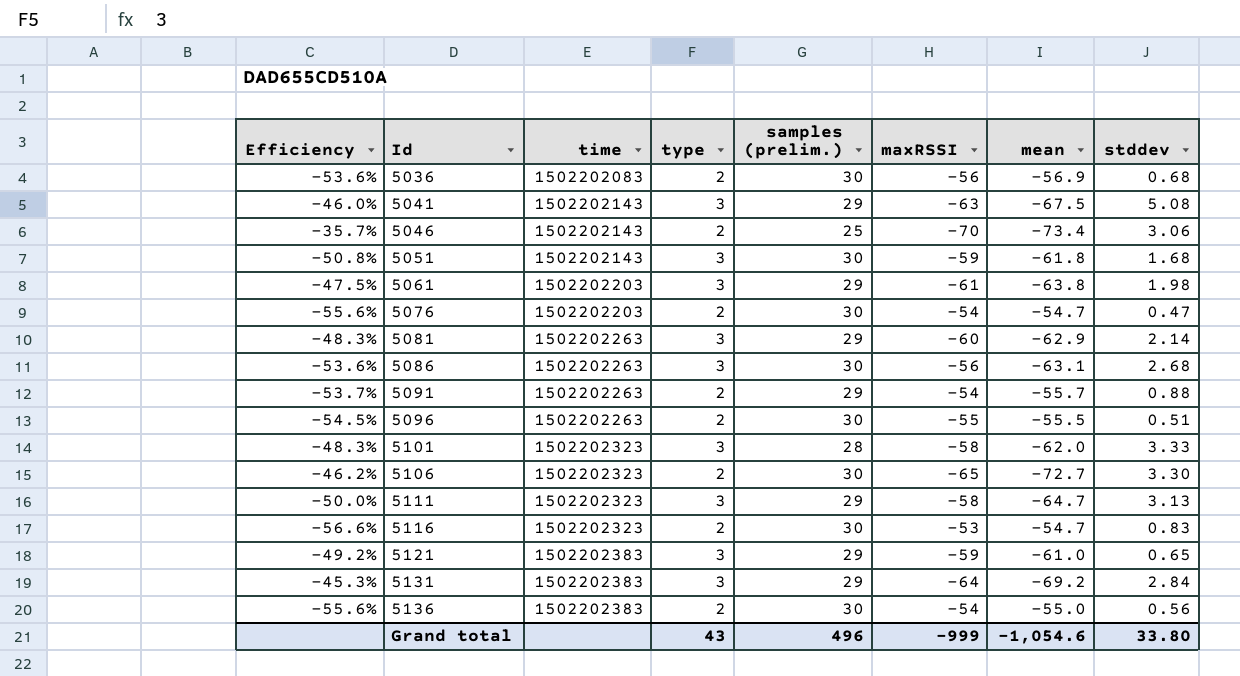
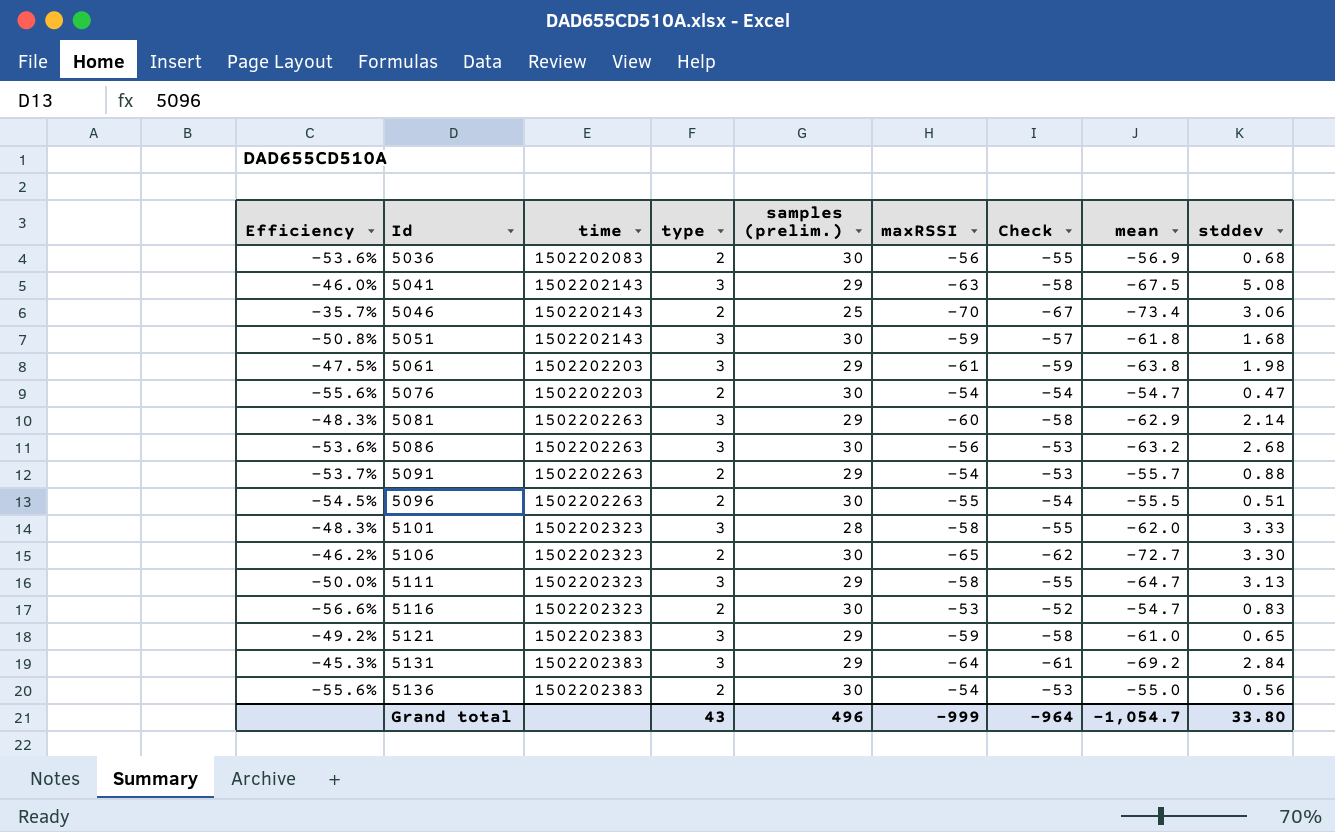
column Check | formula: none -> [maxRSSI] + [stddev]
5086 | mean: -63.1 -> -63.2
Grand total | mean: -1,054.6 -> -1,054.7

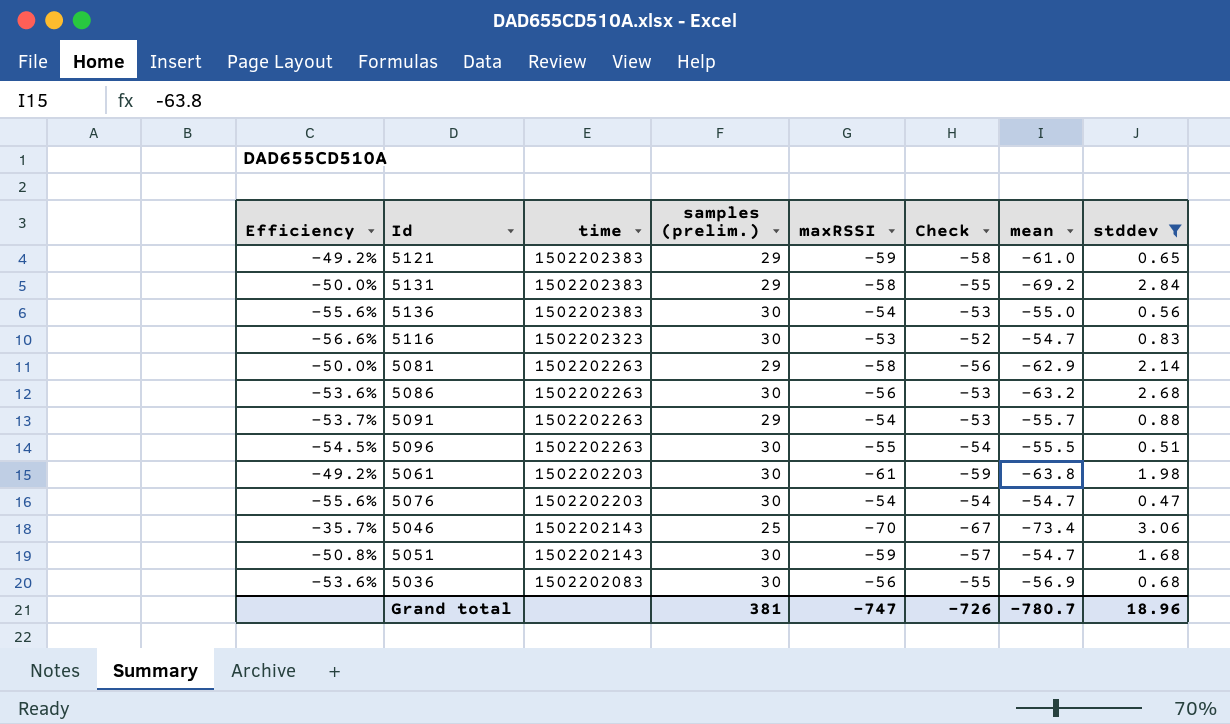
filter: none -> stddev <= 3.06
row order: Id ascending -> time descending
column type | position: 4 -> none
5131 | Efficiency: -45.3% -> -50.0%
5131 | maxRSSI: -64 -> -58
5131 | Check: -61 -> -55
5081 | Efficiency: -48.3% -> -50.0%
5081 | maxRSSI: -60 -> -58
5081 | Check: -58 -> -56
5061 | Efficiency: -47.5% -> -49.2%
5061 | samples (prelim.): 29 -> 30
5051 | mean: -61.8 -> -54.7
Grand total | samples (prelim.): 496 -> 381
Grand total | maxRSSI: -999 -> -747
Grand total | Check: -964 -> -726
Grand total | mean: -1,054.7 -> -780.7
Grand total | stddev: 33.80 -> 18.96

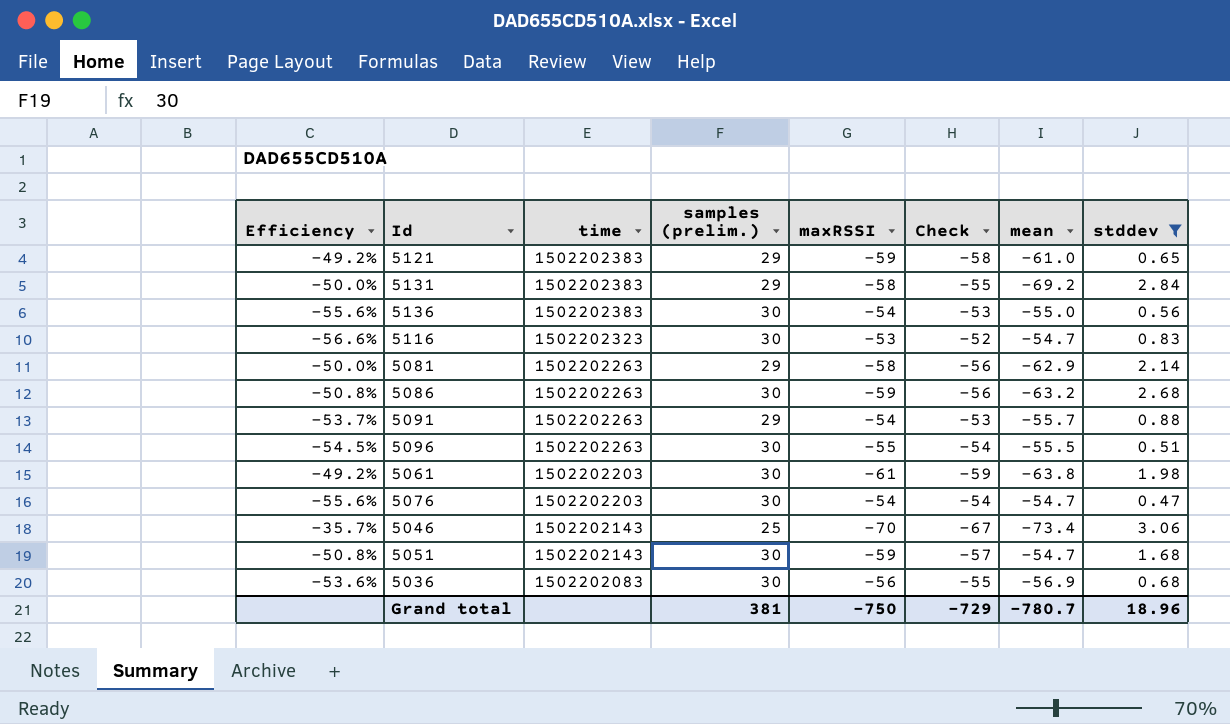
5086 | Efficiency: -53.6% -> -50.8%
5086 | maxRSSI: -56 -> -59
5086 | Check: -53 -> -56
Grand total | maxRSSI: -747 -> -750
Grand total | Check: -726 -> -729

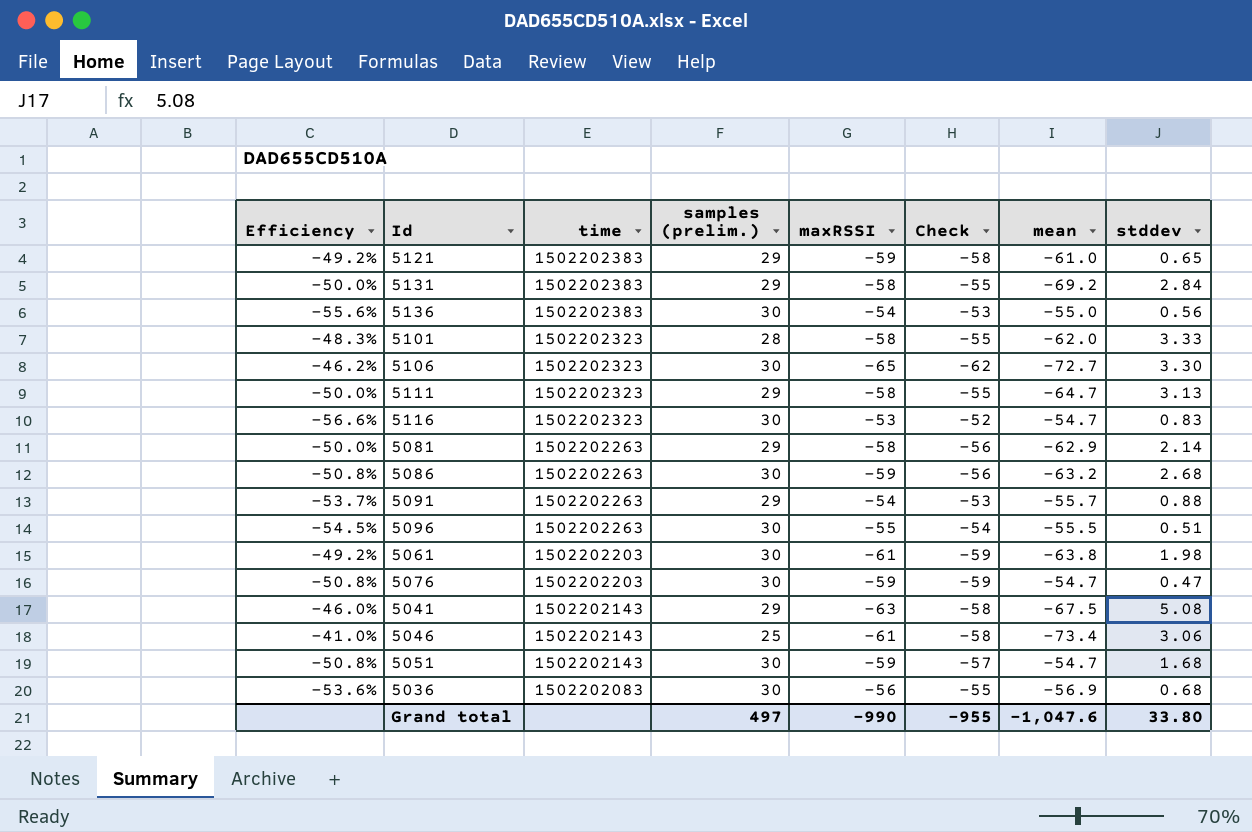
filter: stddev <= 3.06 -> none
5076 | Efficiency: -55.6% -> -50.8%
5076 | maxRSSI: -54 -> -59
5076 | Check: -54 -> -59
5046 | Efficiency: -35.7% -> -41.0%
5046 | maxRSSI: -70 -> -61
5046 | Check: -67 -> -58
Grand total | samples (prelim.): 381 -> 497
Grand total | maxRSSI: -750 -> -990
Grand total | Check: -729 -> -955
Grand total | mean: -780.7 -> -1,047.6
Grand total | stddev: 18.96 -> 33.80

